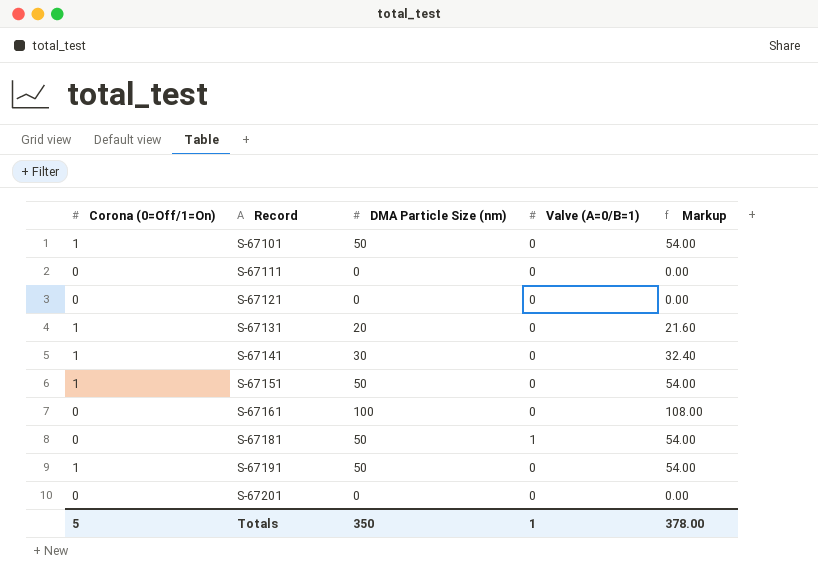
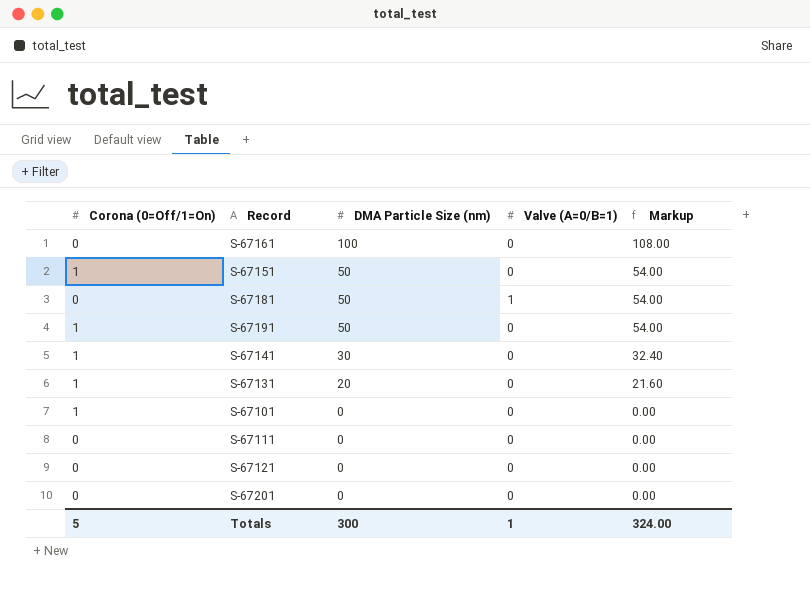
row order: Record ascending -> DMA Particle Size (nm) descending
S-67101 | DMA Particle Size (nm): 50 -> 0
S-67101 | Markup: 54.00 -> 0.00
Totals | DMA Particle Size (nm): 350 -> 300
Totals | Markup: 378.00 -> 324.00

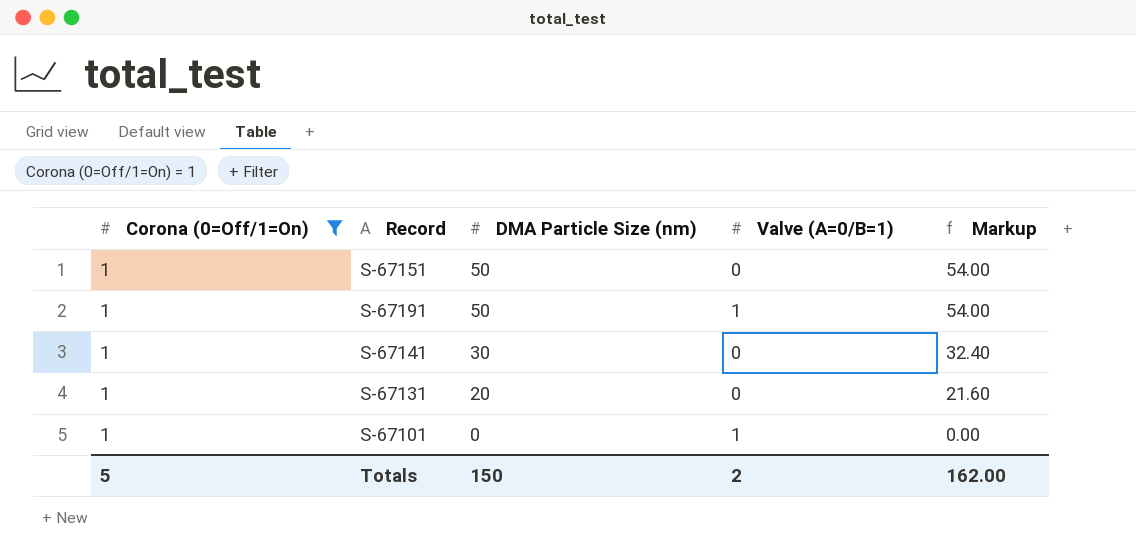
filter: none -> Corona (0=Off/1=On) = 1
S-67191 | Valve (A=0/B=1): 0 -> 1
S-67101 | Valve (A=0/B=1): 0 -> 1
Totals | DMA Particle Size (nm): 300 -> 150
Totals | Valve (A=0/B=1): 1 -> 2
Totals | Markup: 324.00 -> 162.00

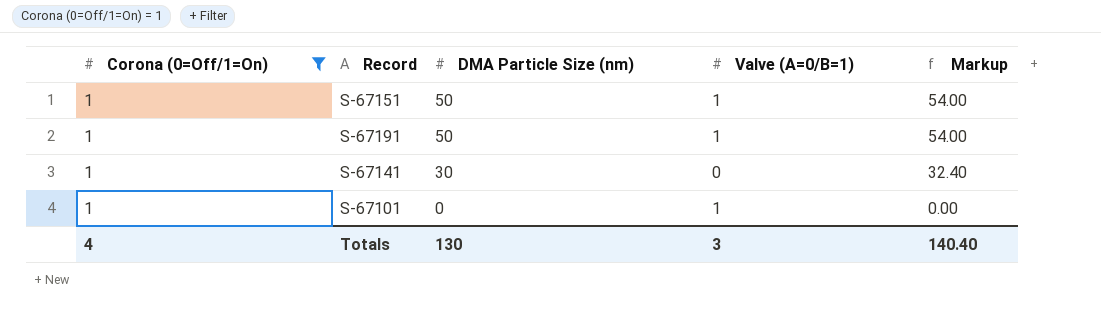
row S-67131: 1 | 20 | 0 | 21.60 -> none
S-67151 | Valve (A=0/B=1): 0 -> 1
Totals | Corona (0=Off/1=On): 5 -> 4
Totals | DMA Particle Size (nm): 150 -> 130
Totals | Valve (A=0/B=1): 2 -> 3
Totals | Markup: 162.00 -> 140.40

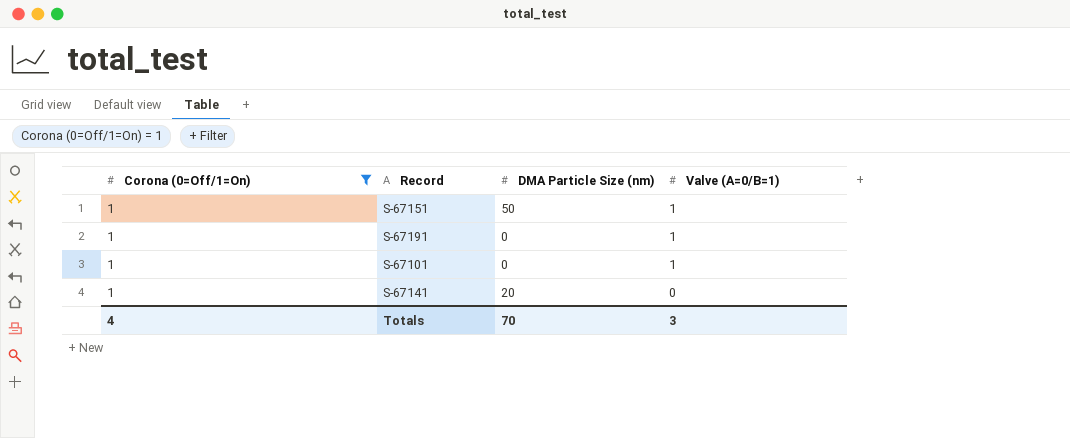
row order: DMA Particle Size (nm) descending -> Valve (A=0/B=1) descending
column Markup | formula: [DMA Particle Size (nm)] * 1.08 -> none
S-67191 | DMA Particle Size (nm): 50 -> 0
S-67141 | DMA Particle Size (nm): 30 -> 20
Totals | DMA Particle Size (nm): 130 -> 70

